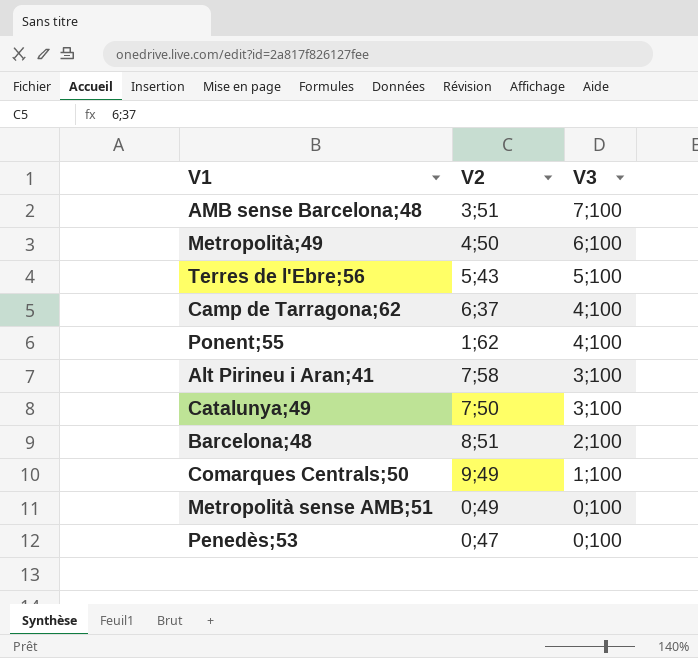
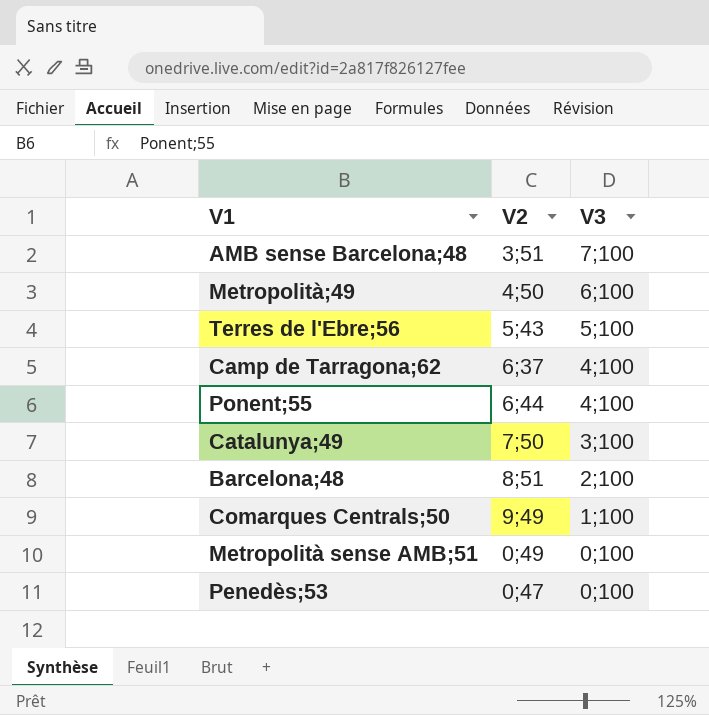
row Alt Pirineu i Aran;41: 7;58 | 3;100 -> none
Ponent;55 | V2: 1;62 -> 6;44

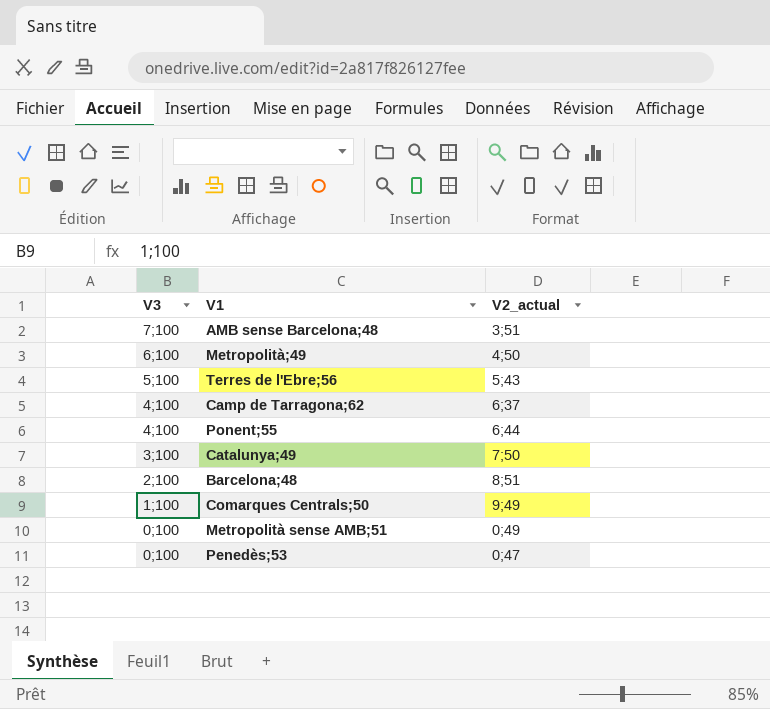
column V3 | position: 3 -> 1
column name: V2 -> V2_actual

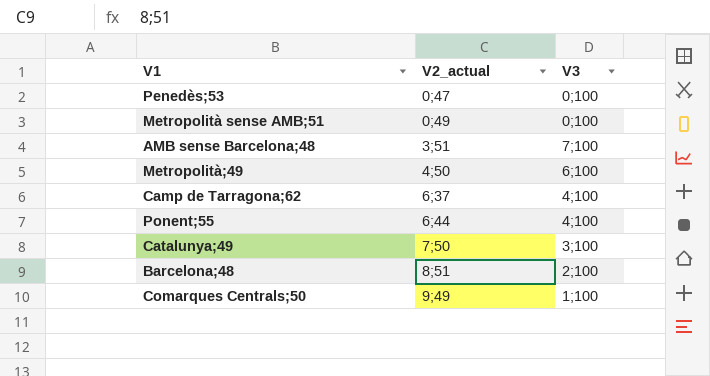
row order: V3 descending -> V2_actual ascending
column V3 | position: 1 -> 3
row Terres de l'Ebre;56: 5;100 | 5;43 -> none

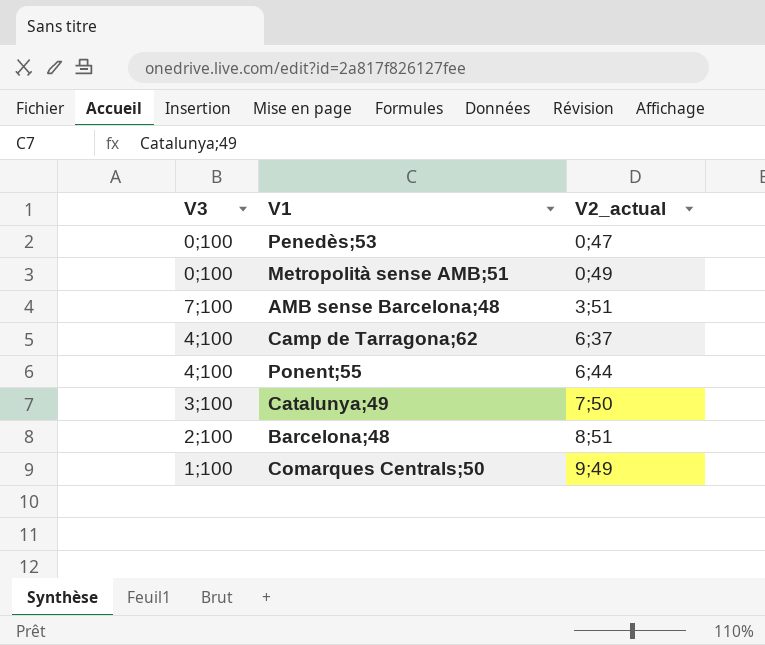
column V3 | position: 3 -> 1
row Metropolità;49: 4;50 | 6;100 -> none

